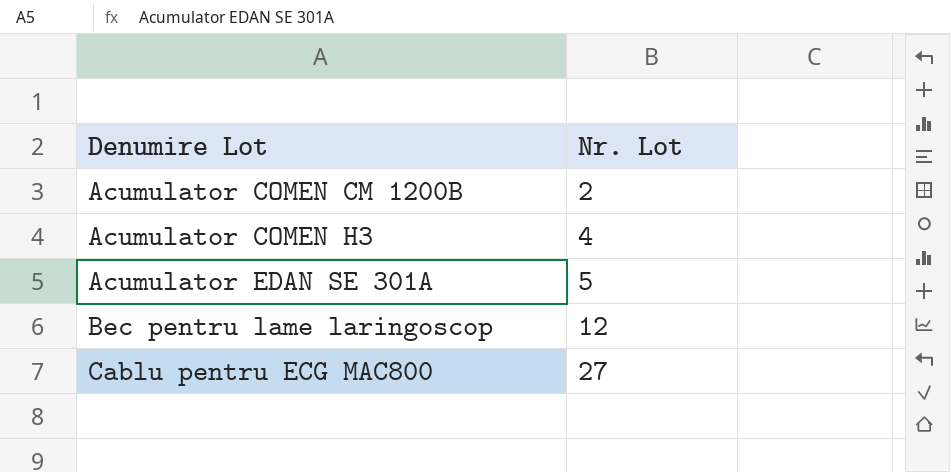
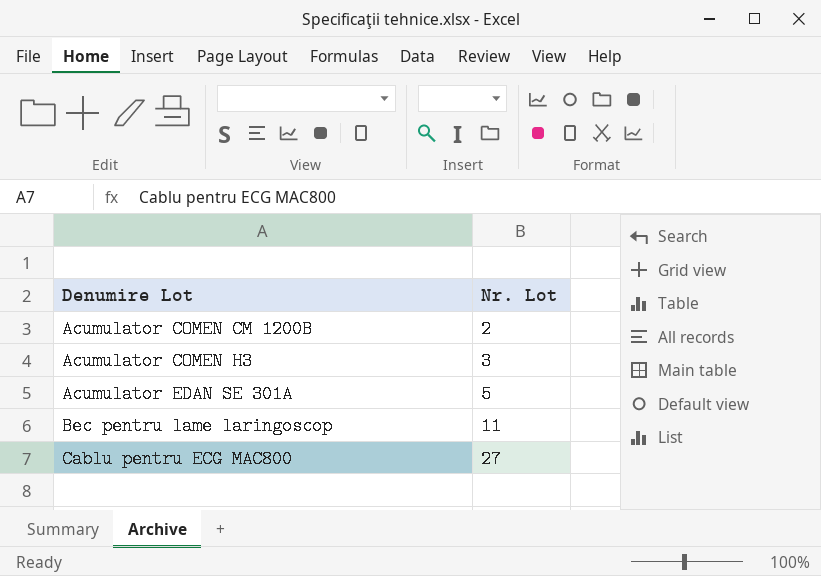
Acumulator COMEN H3 | Nr. Lot: 4 -> 3
Bec pentru lame laringoscop | Nr. Lot: 12 -> 11

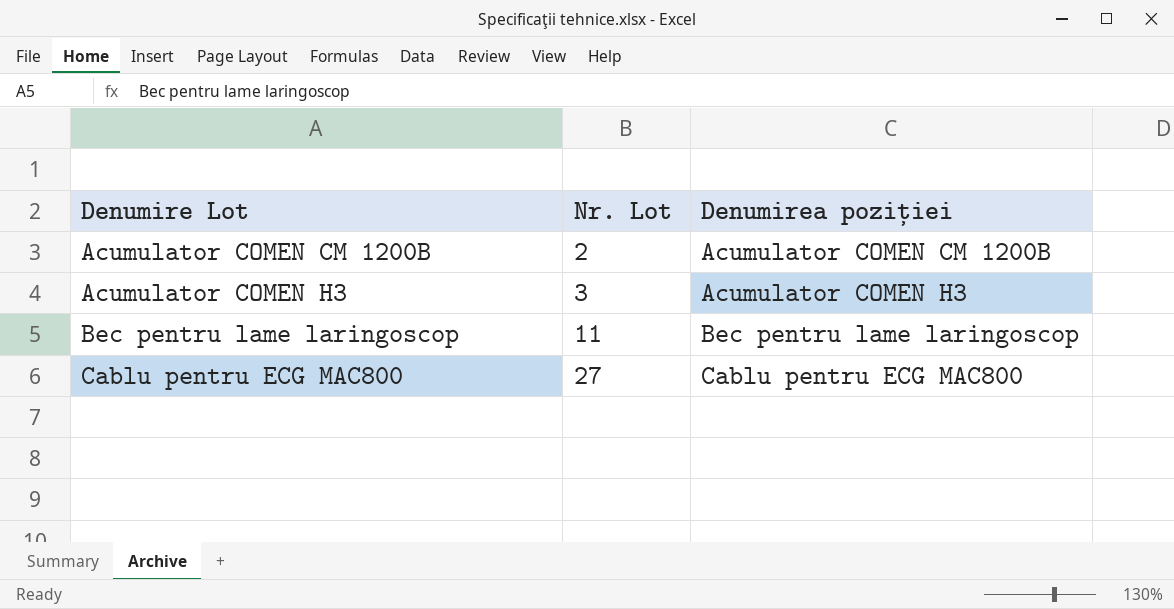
column Denumirea poziției | position: none -> 3
row Acumulator EDAN SE 301A: 5 -> none

